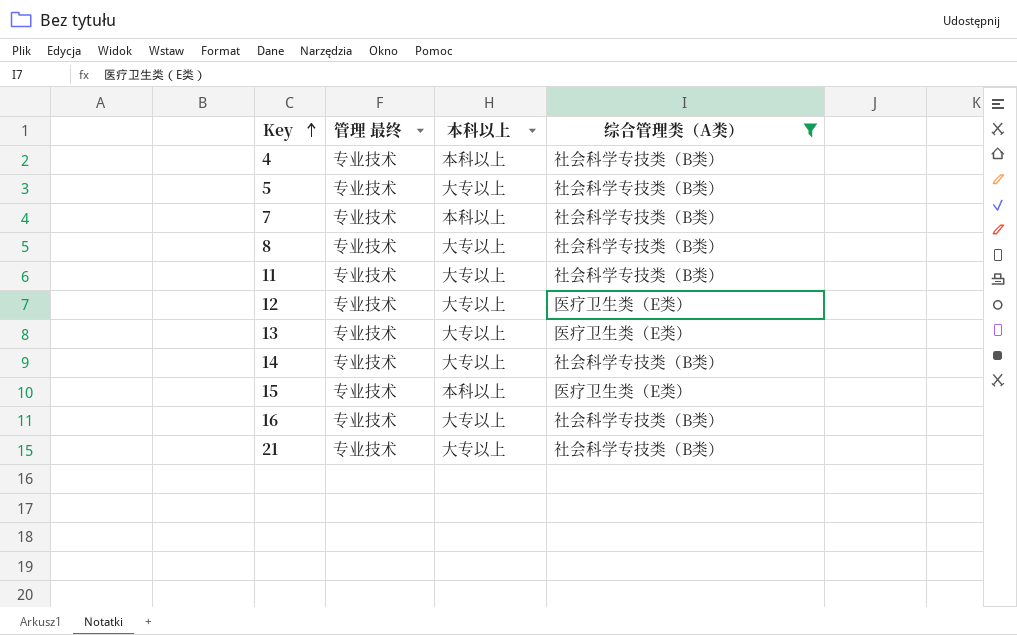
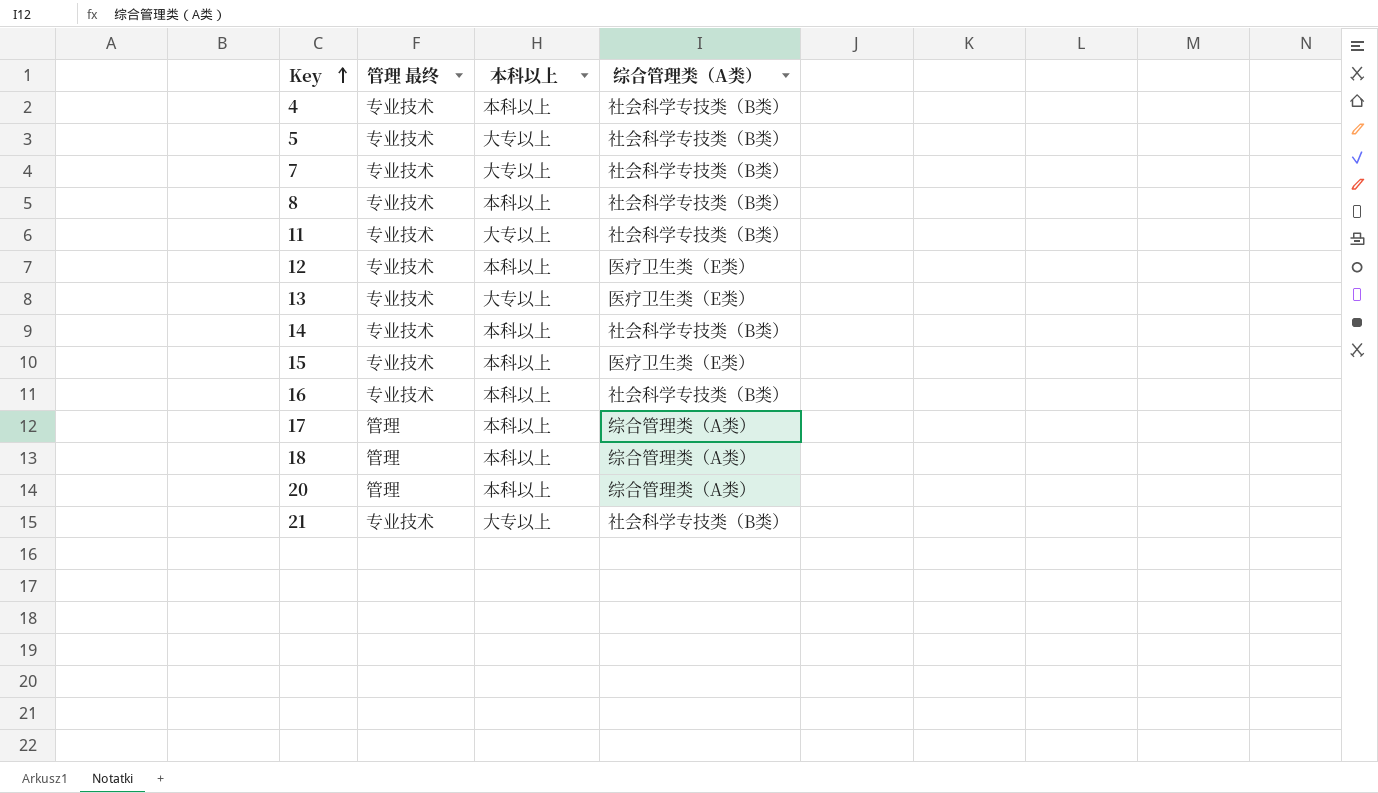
filter: 综合管理类（A类） != 综合管理类（A类） -> none
7 | 本科以上: 本科以上 -> 大专以上
8 | 本科以上: 大专以上 -> 本科以上
12 | 本科以上: 大专以上 -> 本科以上
14 | 本科以上: 大专以上 -> 本科以上
16 | 本科以上: 大专以上 -> 本科以上

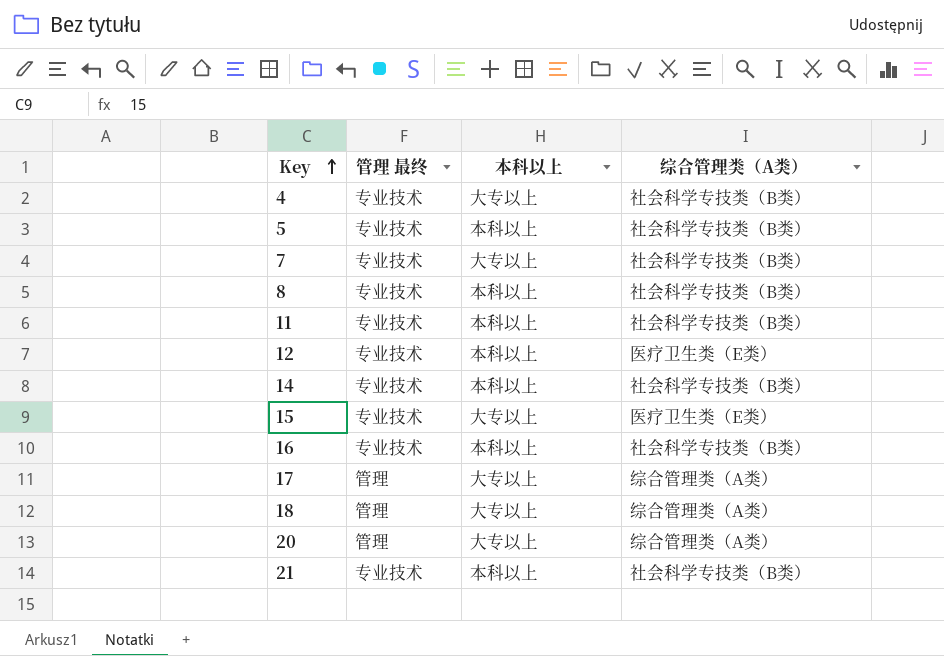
row 13: 专业技术 | 大专以上 | 医疗卫生类（E类） -> none
4 | 本科以上: 本科以上 -> 大专以上
5 | 本科以上: 大专以上 -> 本科以上
11 | 本科以上: 大专以上 -> 本科以上
15 | 本科以上: 本科以上 -> 大专以上
17 | 本科以上: 本科以上 -> 大专以上
18 | 本科以上: 本科以上 -> 大专以上
20 | 本科以上: 本科以上 -> 大专以上
21 | 本科以上: 大专以上 -> 本科以上

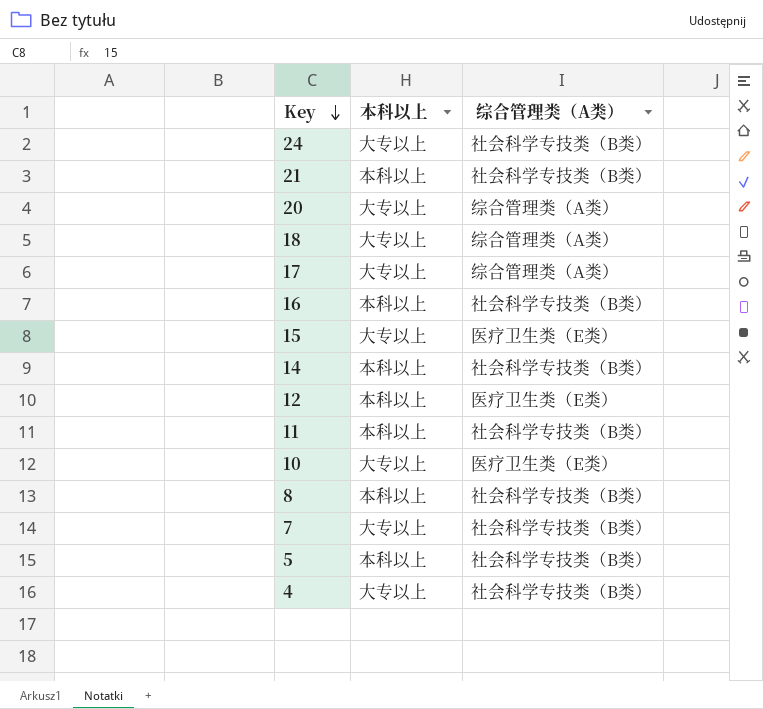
row order: Key ascending -> Key descending
column 管理 最终 | position: 2 -> none
row 24: none -> 大专以上 | 社会科学专技类（B类）
row 10: none -> 大专以上 | 医疗卫生类（E类）

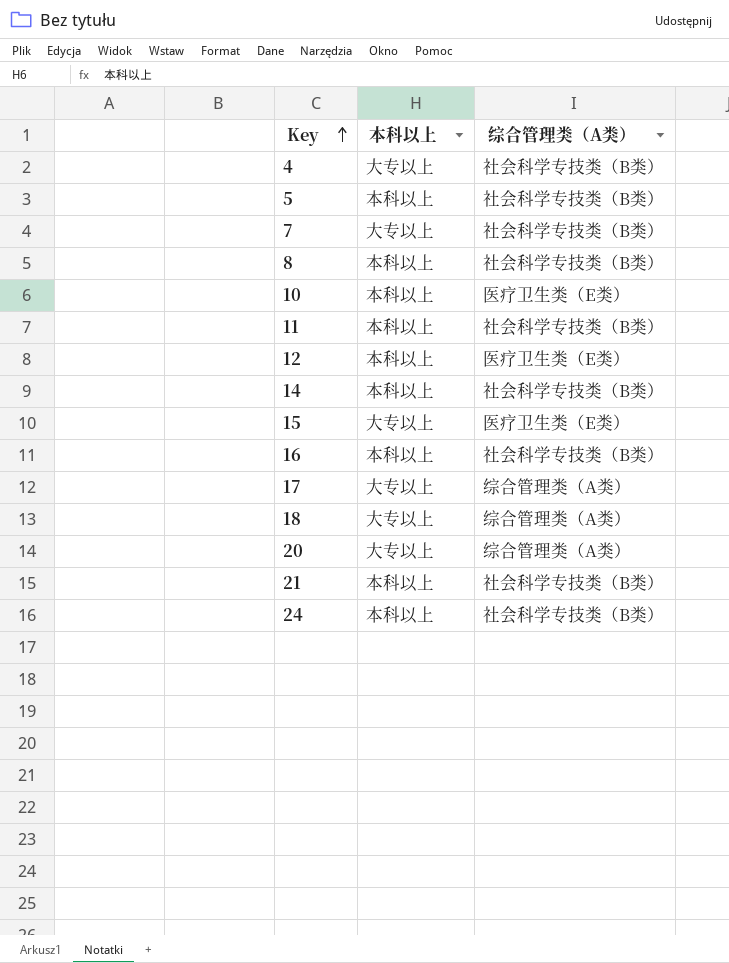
row order: Key descending -> Key ascending
10 | 本科以上: 大专以上 -> 本科以上
24 | 本科以上: 大专以上 -> 本科以上

